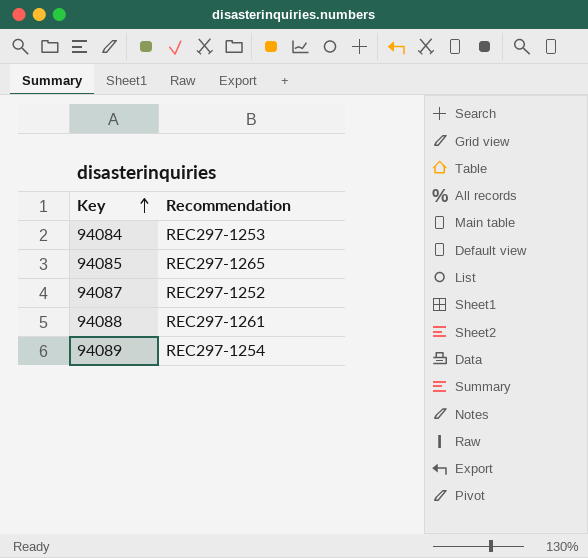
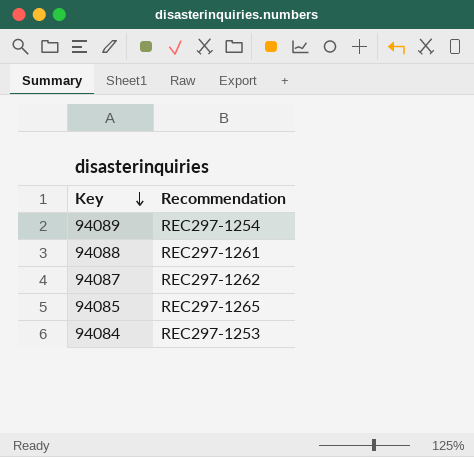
row order: Key ascending -> Key descending
94087 | Recommendation: REC297-1252 -> REC297-1262

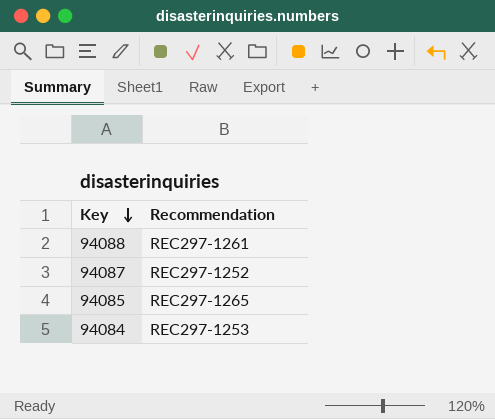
row 94089: REC297-1254 -> none
94087 | Recommendation: REC297-1262 -> REC297-1252

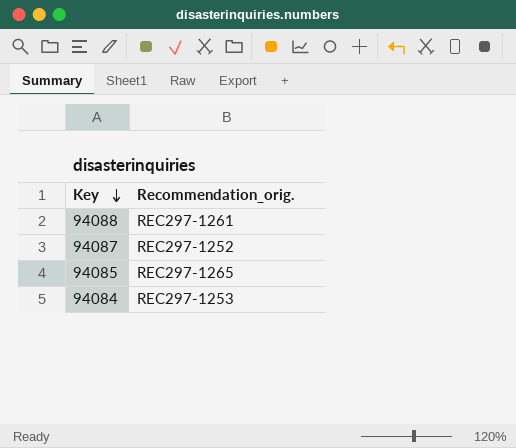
column name: Recommendation -> Recommendation_orig.

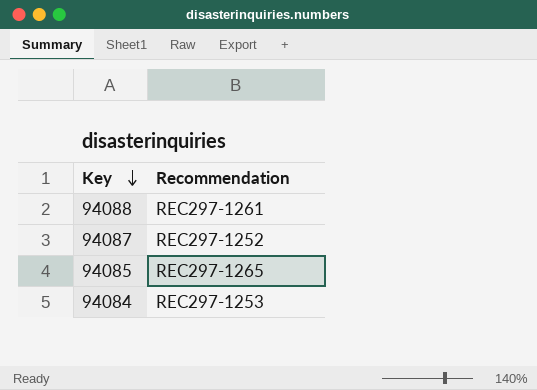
column name: Recommendation_orig. -> Recommendation

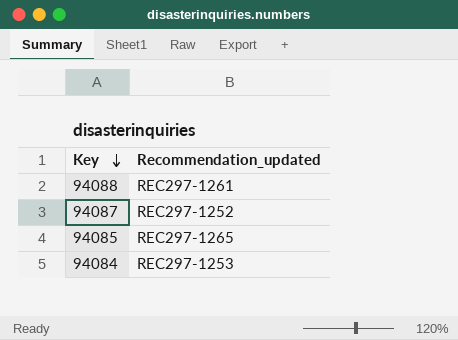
column name: Recommendation -> Recommendation_updated

